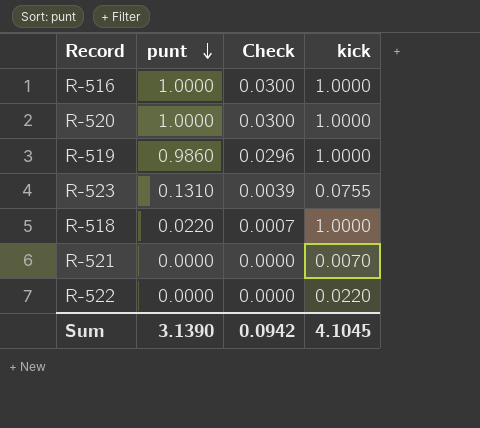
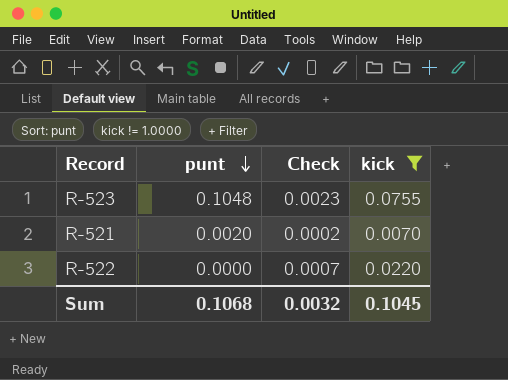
filter: none -> kick != 1.0000
column Check | formula: [punt] * 0.03 -> [kick] * 0.03
R-523 | punt: 0.1310 -> 0.1048
R-521 | punt: 0.0000 -> 0.0020
Sum | punt: 3.1390 -> 0.1068
Sum | Check: 0.0942 -> 0.0032
Sum | kick: 4.1045 -> 0.1045

